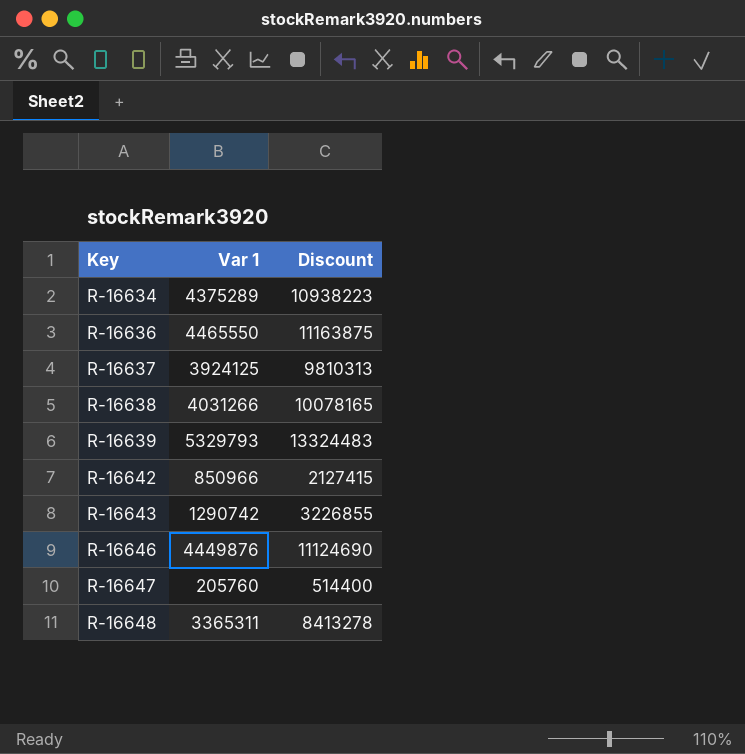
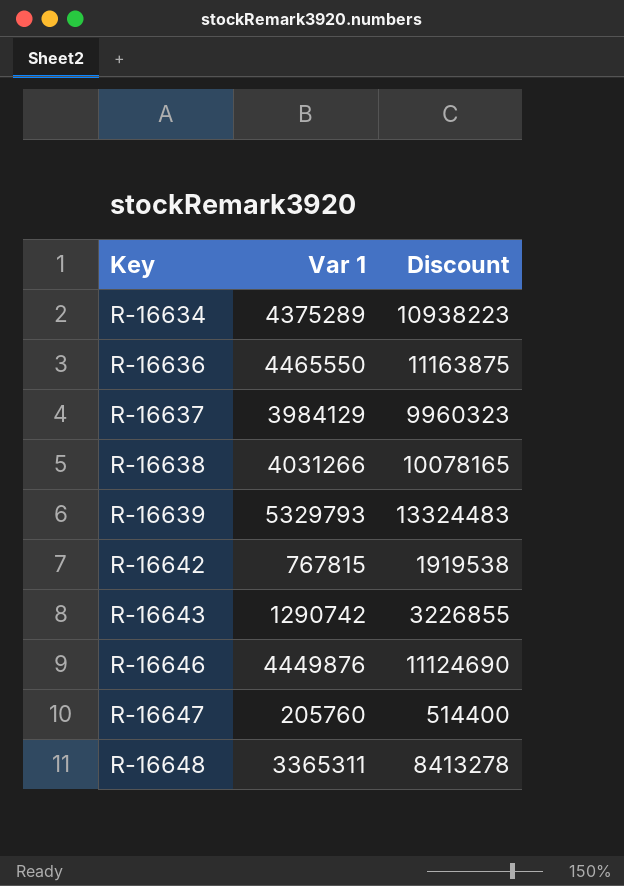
R-16637 | Var 1: 3924125 -> 3984129
R-16637 | Discount: 9810313 -> 9960323
R-16642 | Var 1: 850966 -> 767815
R-16642 | Discount: 2127415 -> 1919538

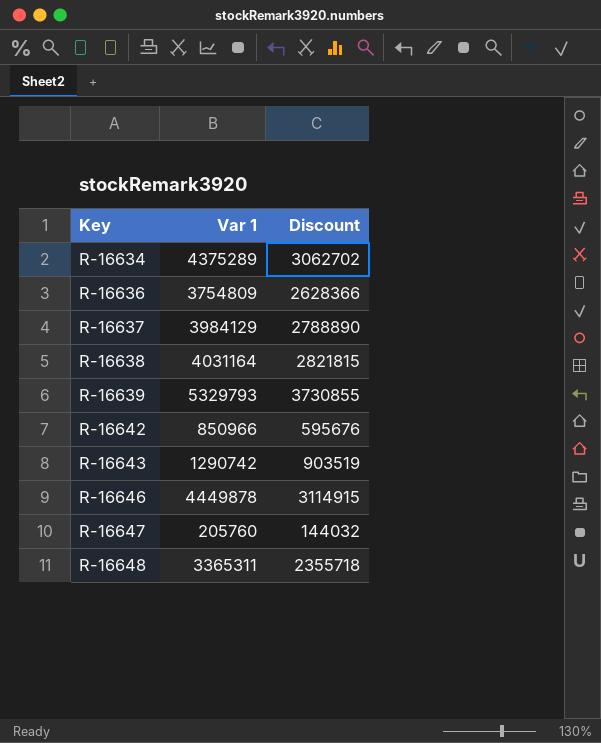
column Discount | formula: [Var 1] * 2.5 -> [Var 1] * 0.7
R-16636 | Var 1: 4465550 -> 3754809
R-16638 | Var 1: 4031266 -> 4031164
R-16642 | Var 1: 767815 -> 850966
R-16646 | Var 1: 4449876 -> 4449878

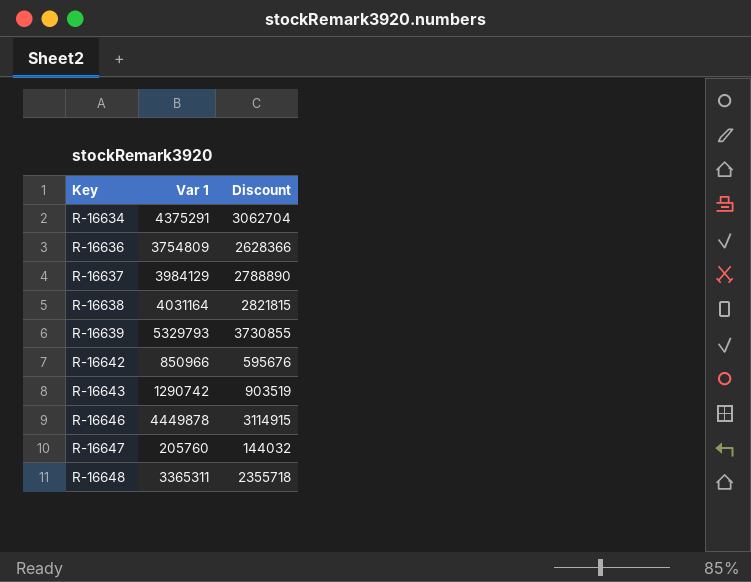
R-16634 | Var 1: 4375289 -> 4375291
R-16634 | Discount: 3062702 -> 3062704

